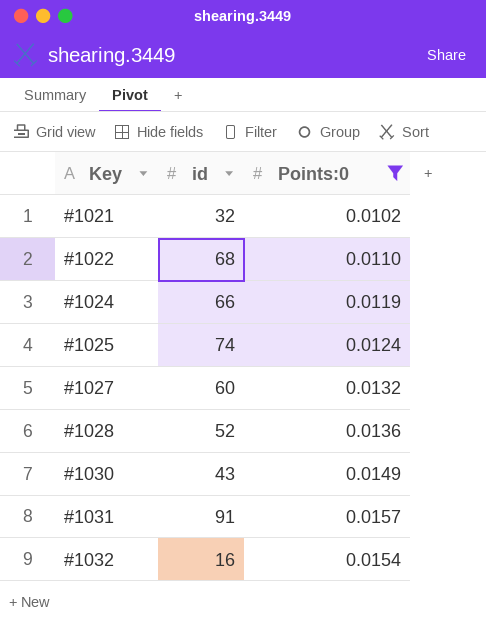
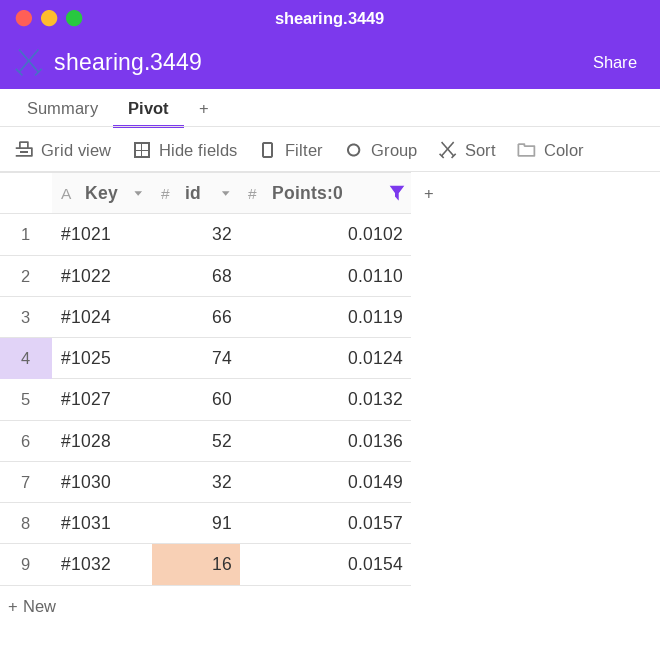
#1030 | id: 43 -> 32

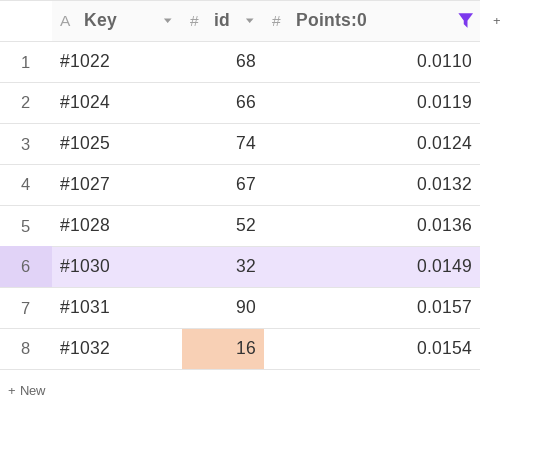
row #1021: 32 | 0.0102 -> none
#1027 | id: 60 -> 67
#1031 | id: 91 -> 90

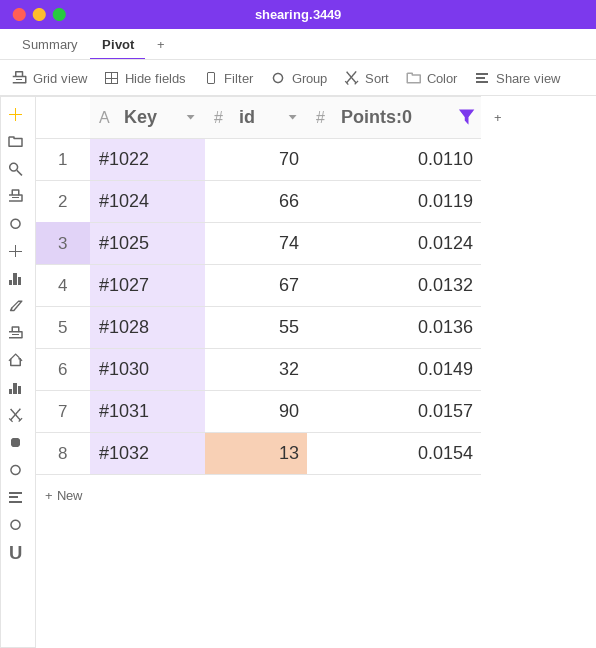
#1022 | id: 68 -> 70
#1028 | id: 52 -> 55
#1032 | id: 16 -> 13

